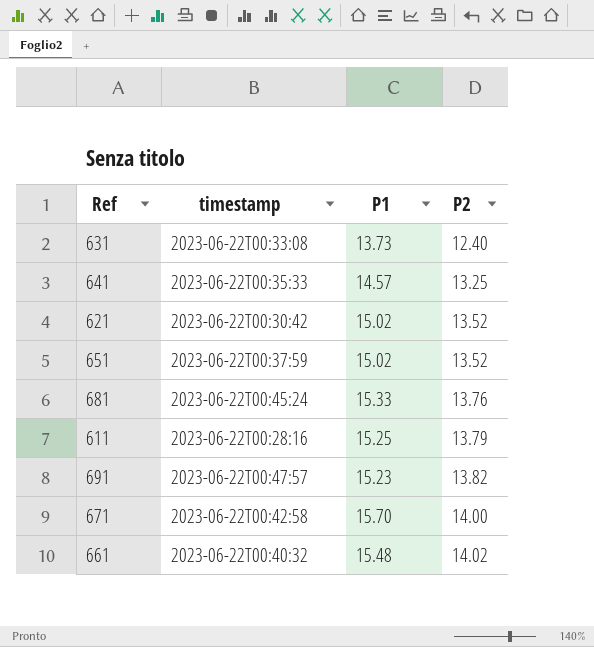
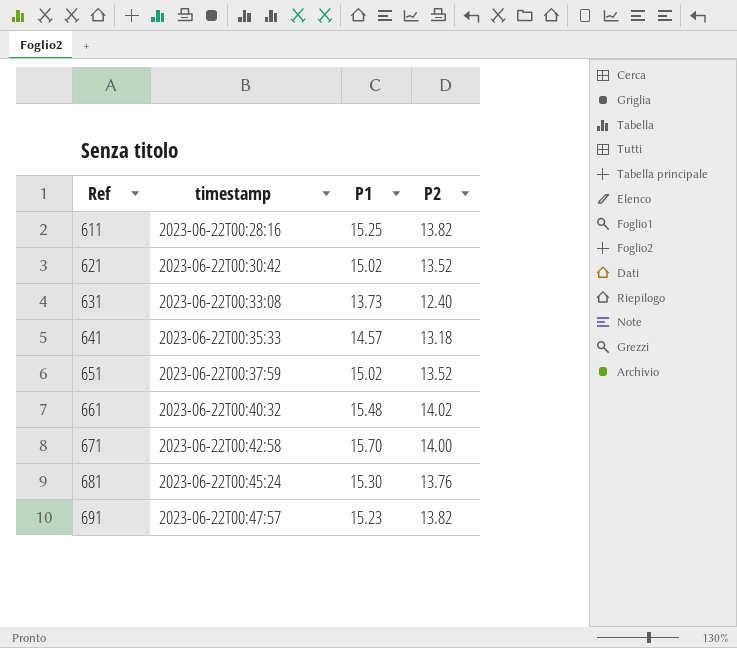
row order: P2 ascending -> Ref ascending
611 | P2: 13.79 -> 13.82
641 | P2: 13.25 -> 13.18
681 | P1: 15.33 -> 15.30

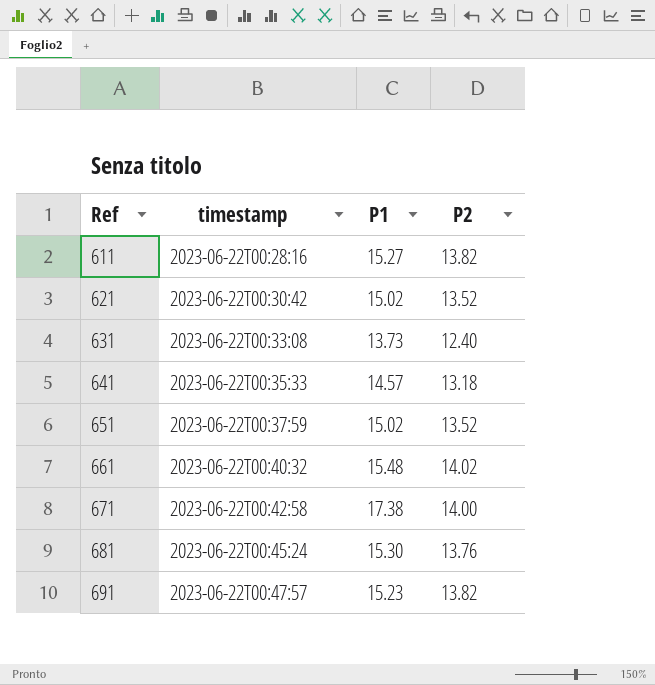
611 | P1: 15.25 -> 15.27
671 | P1: 15.70 -> 17.38

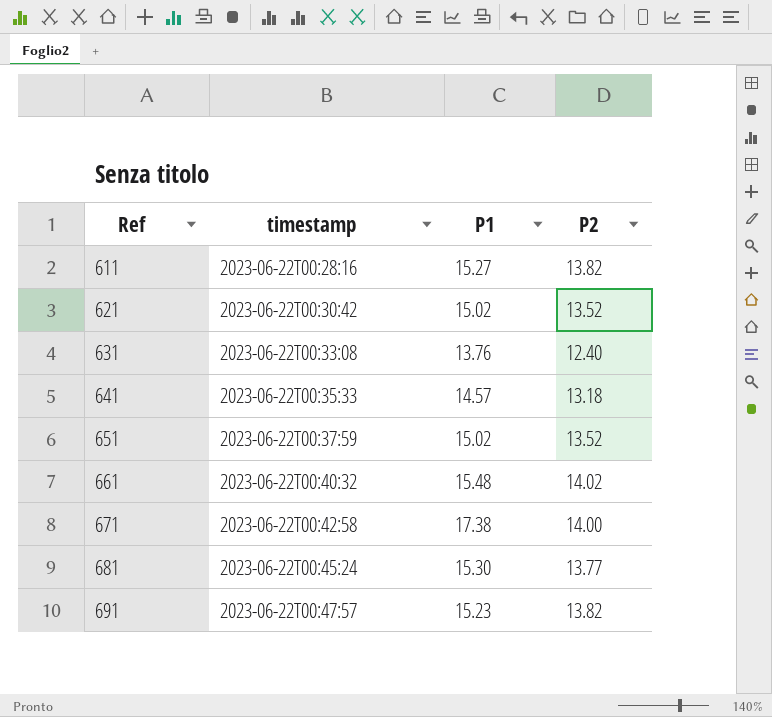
631 | P1: 13.73 -> 13.76
681 | P2: 13.76 -> 13.77

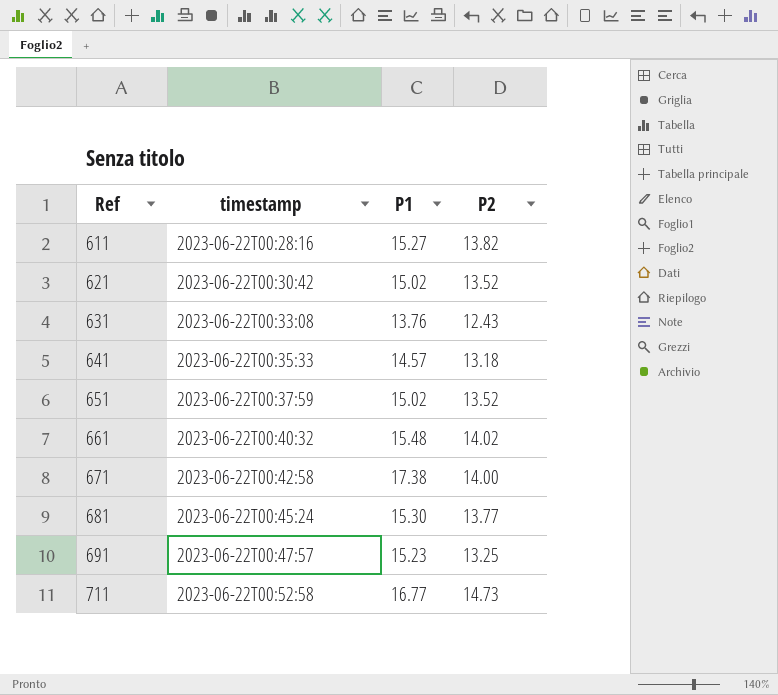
631 | P2: 12.40 -> 12.43
691 | P2: 13.82 -> 13.25
row 711: none -> 2023-06-22T00:52:58 | 16.77 | 14.73

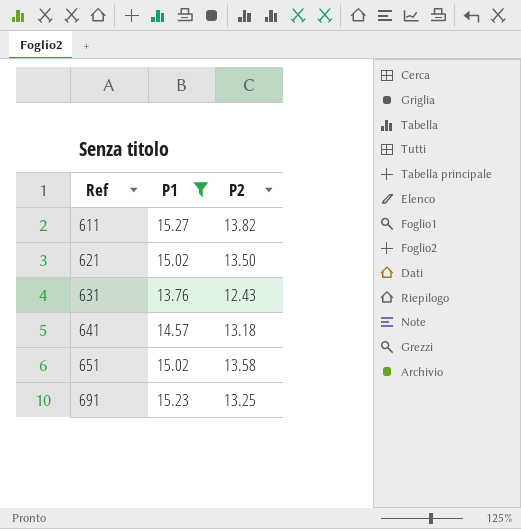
filter: none -> P1 <= 15.27
column timestamp | position: 2 -> none
621 | P2: 13.52 -> 13.50
651 | P2: 13.52 -> 13.58

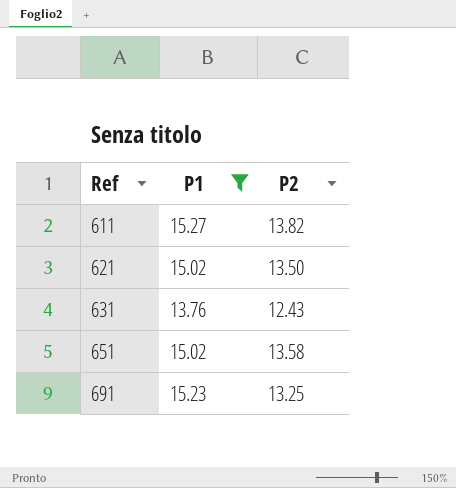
row 641: 14.57 | 13.18 -> none

